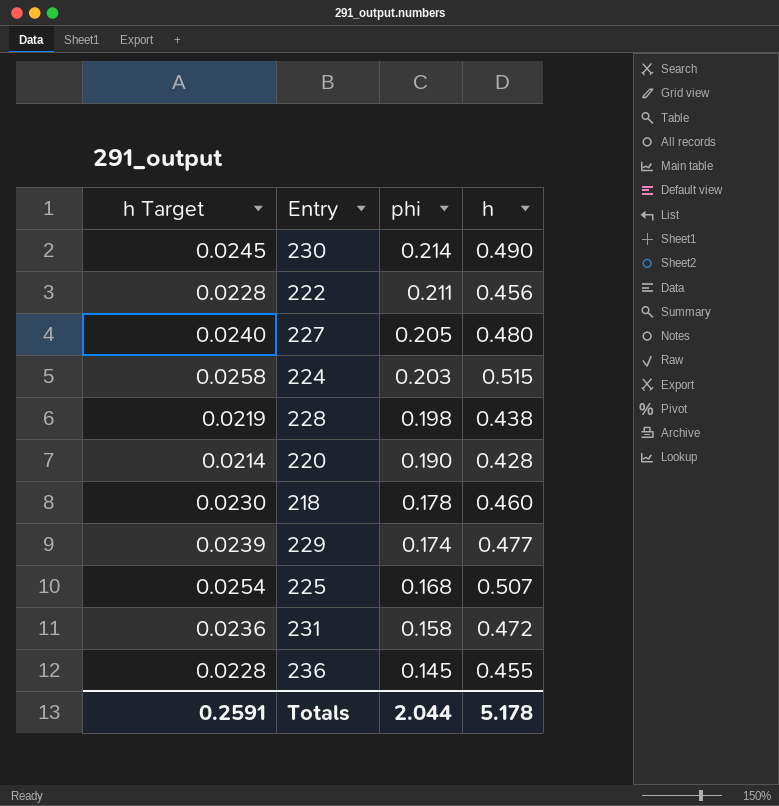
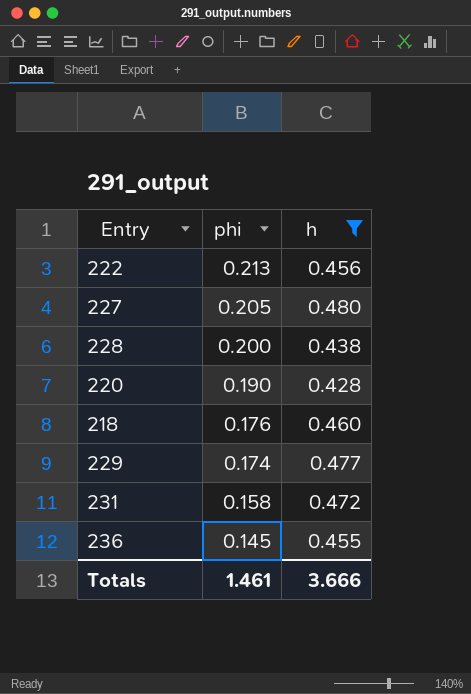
filter: none -> h <= 0.480
column h Target | formula: [h] * 0.05 -> none
222 | phi: 0.211 -> 0.213
228 | phi: 0.198 -> 0.200
218 | phi: 0.178 -> 0.176
Totals | phi: 2.044 -> 1.461
Totals | h: 5.178 -> 3.666

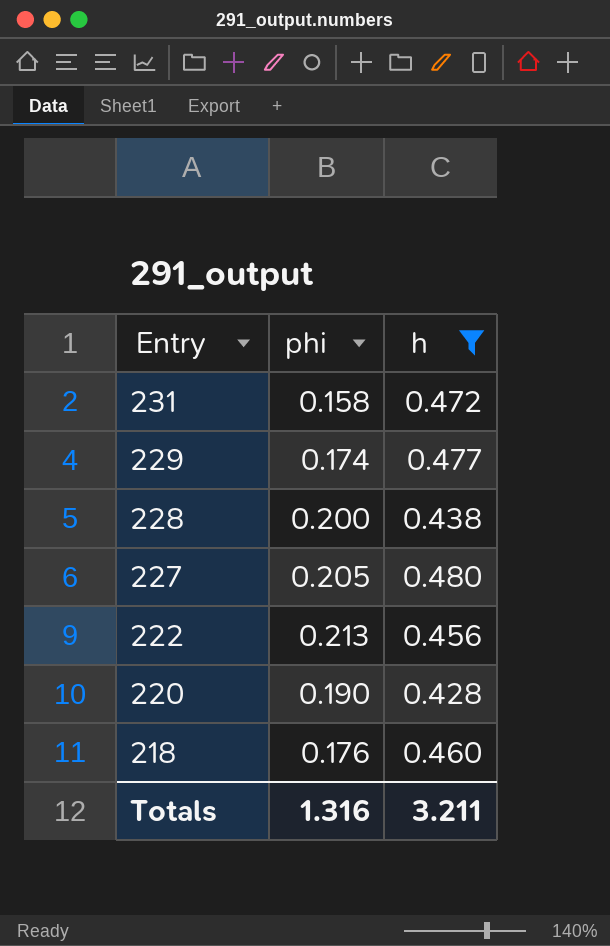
row order: phi descending -> Entry descending
row 236: 0.145 | 0.455 -> none
Totals | phi: 1.461 -> 1.316
Totals | h: 3.666 -> 3.211

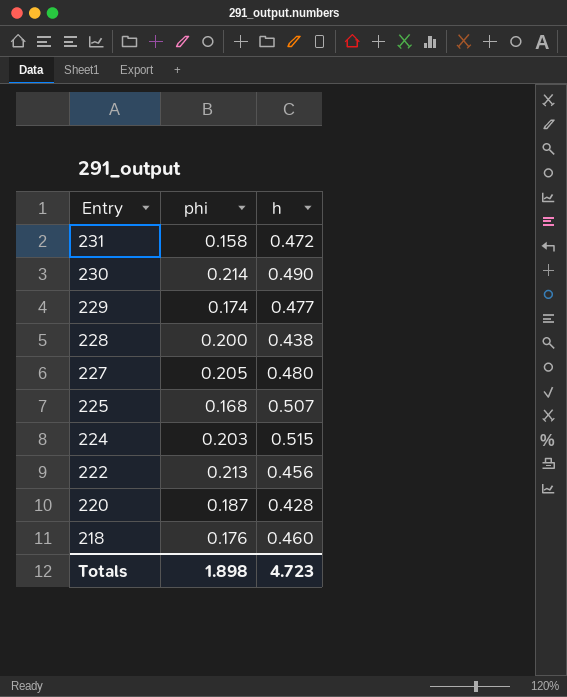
filter: h <= 0.480 -> none
220 | phi: 0.190 -> 0.187
Totals | phi: 1.316 -> 1.898
Totals | h: 3.211 -> 4.723

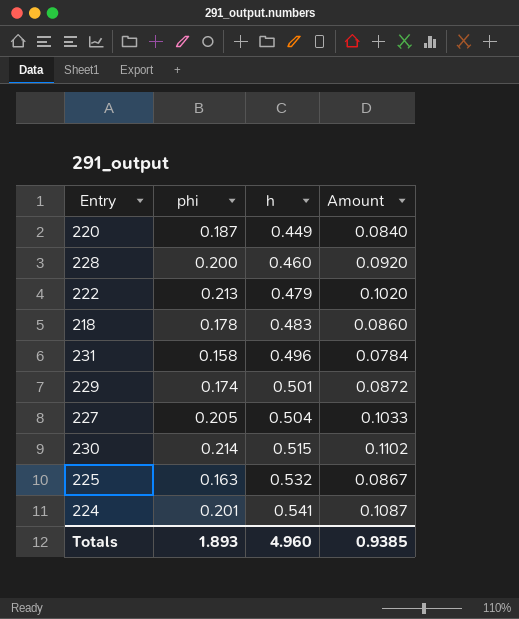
row order: Entry descending -> h ascending
column Amount | formula: none -> [phi] * [h]
220 | h: 0.428 -> 0.449
228 | h: 0.438 -> 0.460
222 | h: 0.456 -> 0.479
218 | phi: 0.176 -> 0.178
218 | h: 0.460 -> 0.483
231 | h: 0.472 -> 0.496
229 | h: 0.477 -> 0.501
227 | h: 0.480 -> 0.504
230 | h: 0.490 -> 0.515
225 | phi: 0.168 -> 0.163
225 | h: 0.507 -> 0.532
224 | phi: 0.203 -> 0.201
224 | h: 0.515 -> 0.541
Totals | phi: 1.898 -> 1.893
Totals | h: 4.723 -> 4.960

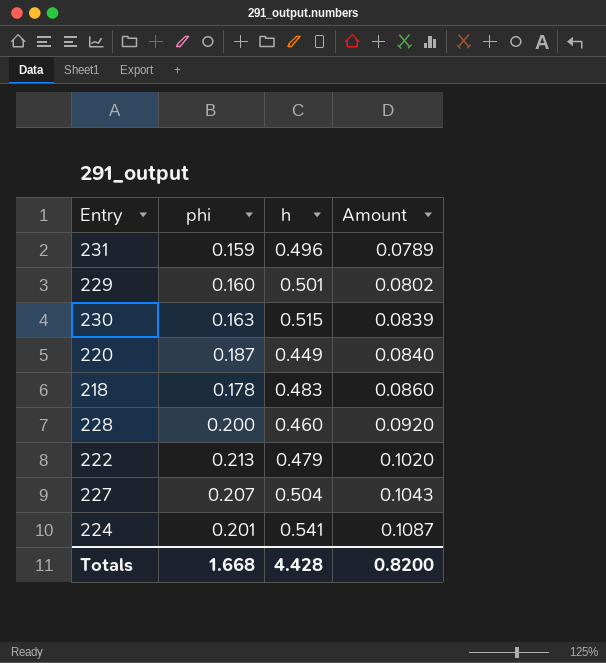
row order: h ascending -> Amount ascending
row 225: 0.163 | 0.532 | 0.0867 -> none
231 | phi: 0.158 -> 0.159
231 | Amount: 0.0784 -> 0.0789
229 | phi: 0.174 -> 0.160
229 | Amount: 0.0872 -> 0.0802
230 | phi: 0.214 -> 0.163
230 | Amount: 0.1102 -> 0.0839
227 | phi: 0.205 -> 0.207
227 | Amount: 0.1033 -> 0.1043
Totals | phi: 1.893 -> 1.668
Totals | h: 4.960 -> 4.428
Totals | Amount: 0.9385 -> 0.8200

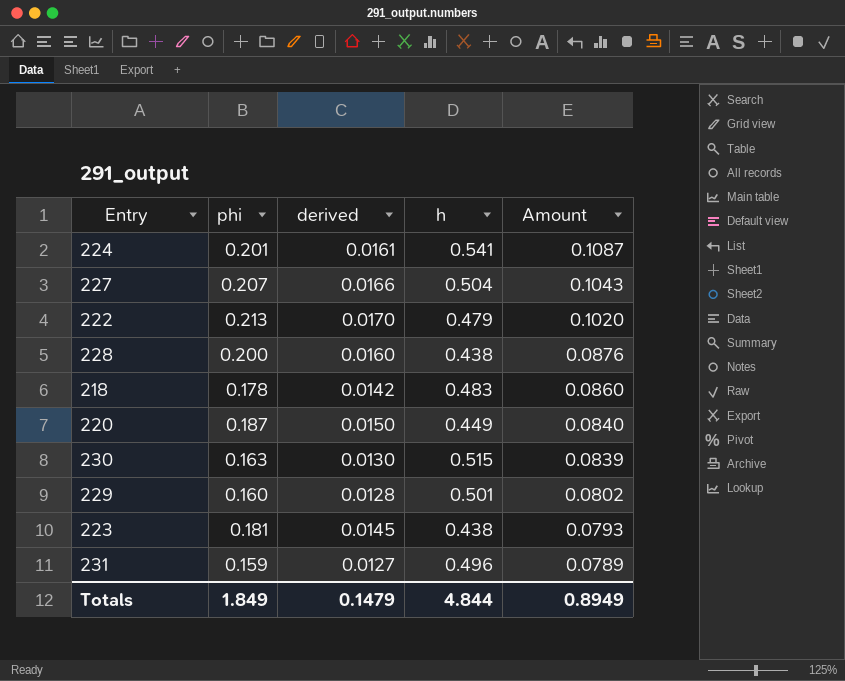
row order: Amount ascending -> Amount descending
column derived | formula: none -> [phi] * 0.08
228 | h: 0.460 -> 0.438
228 | Amount: 0.0920 -> 0.0876
row 223: none -> 0.181 | 0.0145 | 0.438 | 0.0793
Totals | phi: 1.668 -> 1.849
Totals | h: 4.428 -> 4.844
Totals | Amount: 0.8200 -> 0.8949

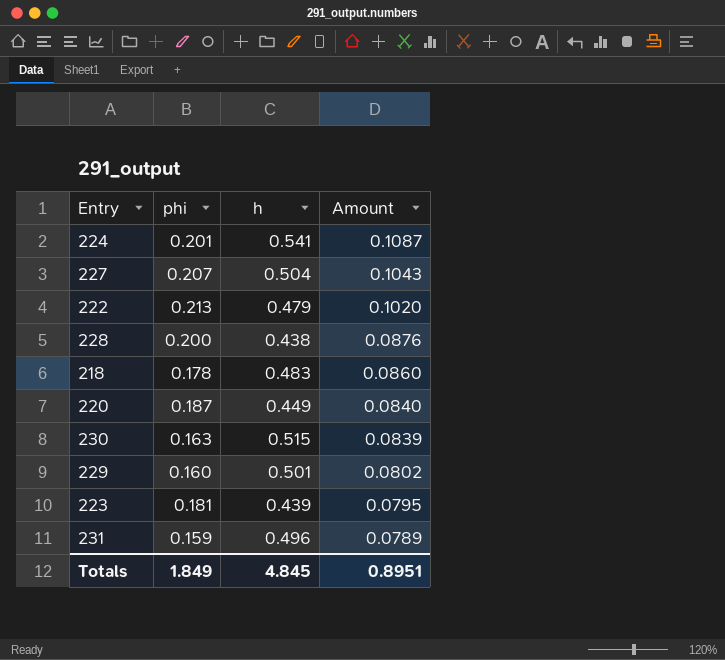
column derived | formula: [phi] * 0.08 -> none
223 | h: 0.438 -> 0.439
223 | Amount: 0.0793 -> 0.0795
Totals | h: 4.844 -> 4.845
Totals | Amount: 0.8949 -> 0.8951

